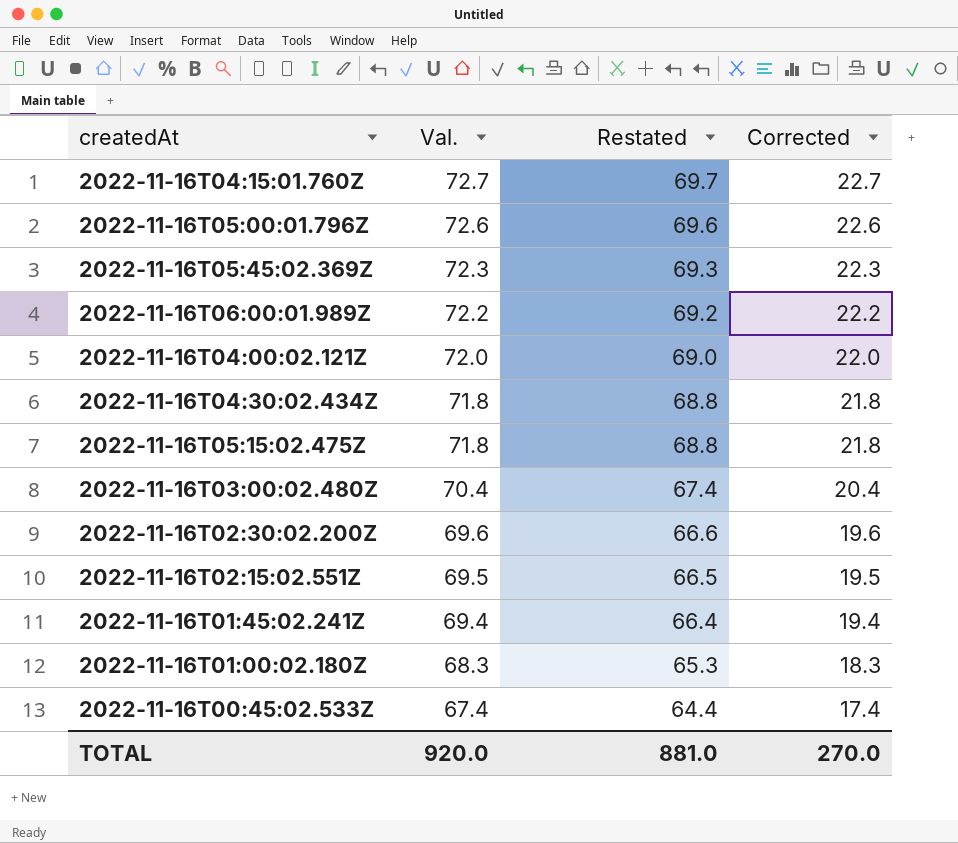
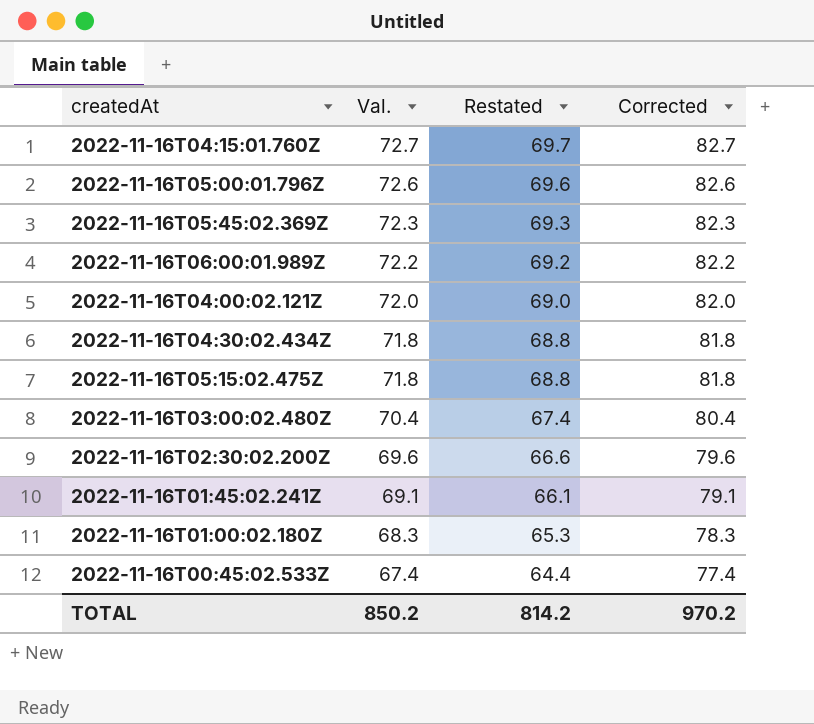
column Corrected | formula: [Val.] - 50 -> [Val.] + 10
row 2022-11-16T02:15:02.551Z: 69.5 | 66.5 | 19.5 -> none
2022-11-16T01:45:02.241Z | Val.: 69.4 -> 69.1
2022-11-16T01:45:02.241Z | Restated: 66.4 -> 66.1
TOTAL | Val.: 920.0 -> 850.2
TOTAL | Restated: 881.0 -> 814.2
TOTAL | Corrected: 270.0 -> 970.2

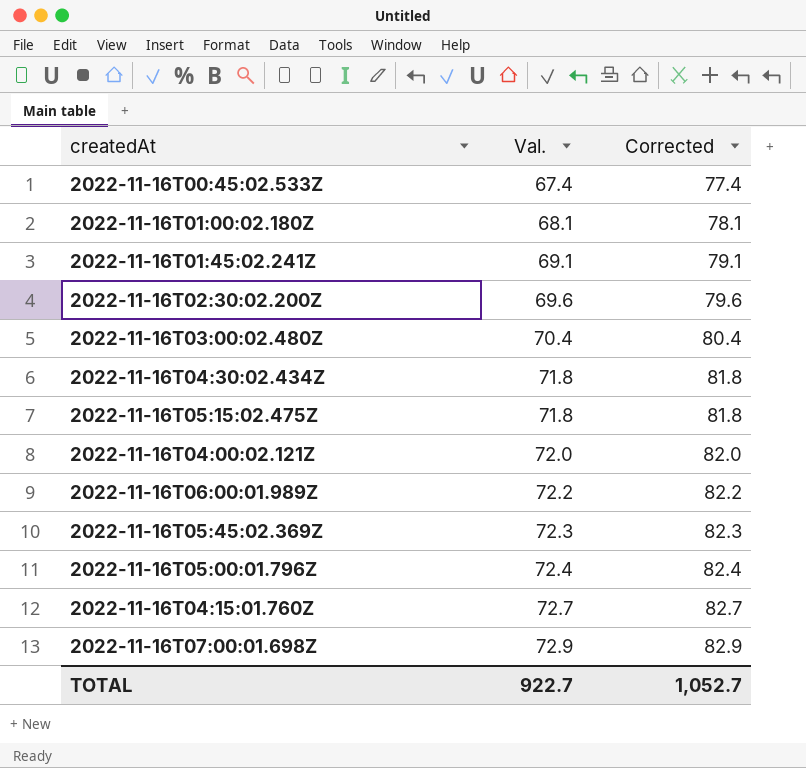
row order: Val. descending -> Val. ascending
column Restated | formula: [Val.] - 3 -> none
2022-11-16T01:00:02.180Z | Val.: 68.3 -> 68.1
2022-11-16T01:00:02.180Z | Corrected: 78.3 -> 78.1
2022-11-16T05:00:01.796Z | Val.: 72.6 -> 72.4
2022-11-16T05:00:01.796Z | Corrected: 82.6 -> 82.4
row 2022-11-16T07:00:01.698Z: none -> 72.9 | 82.9
TOTAL | Val.: 850.2 -> 922.7
TOTAL | Corrected: 970.2 -> 1,052.7

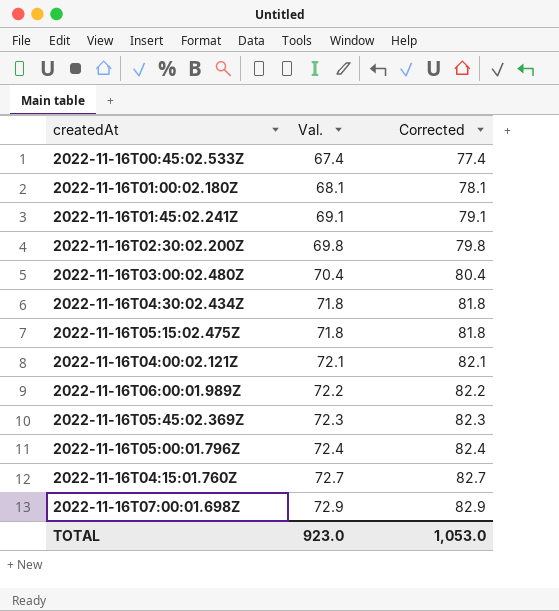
2022-11-16T02:30:02.200Z | Val.: 69.6 -> 69.8
2022-11-16T02:30:02.200Z | Corrected: 79.6 -> 79.8
2022-11-16T04:00:02.121Z | Val.: 72.0 -> 72.1
2022-11-16T04:00:02.121Z | Corrected: 82.0 -> 82.1
TOTAL | Val.: 922.7 -> 923.0
TOTAL | Corrected: 1,052.7 -> 1,053.0

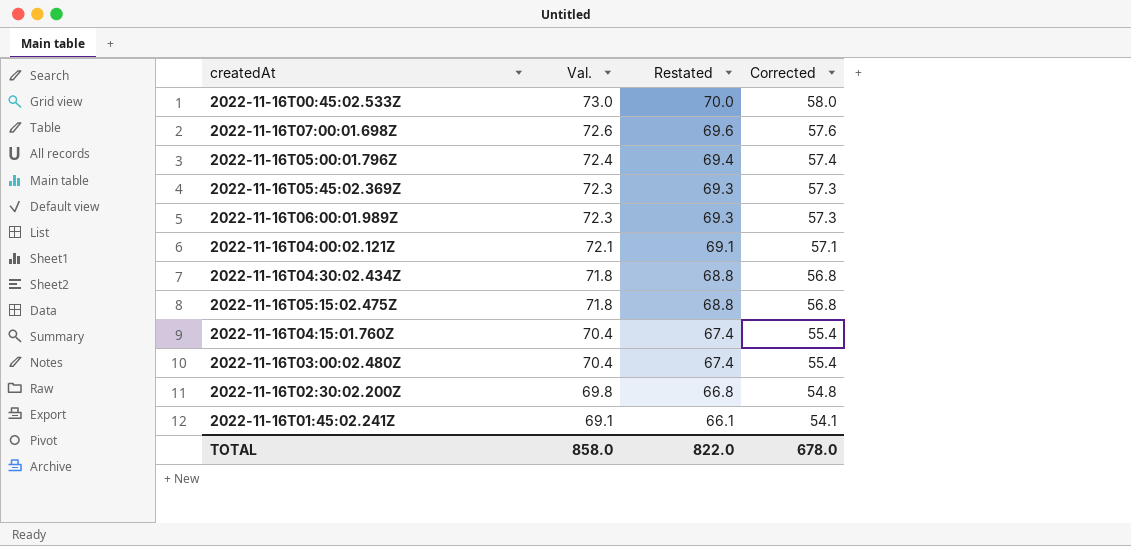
row order: Val. ascending -> Val. descending
column Restated | formula: none -> [Val.] - 3
column Corrected | formula: [Val.] + 10 -> [Val.] - 15
row 2022-11-16T01:00:02.180Z: 68.1 | 78.1 -> none
2022-11-16T00:45:02.533Z | Val.: 67.4 -> 73.0
2022-11-16T07:00:01.698Z | Val.: 72.9 -> 72.6
2022-11-16T06:00:01.989Z | Val.: 72.2 -> 72.3
2022-11-16T04:15:01.760Z | Val.: 72.7 -> 70.4
TOTAL | Val.: 923.0 -> 858.0
TOTAL | Corrected: 1,053.0 -> 678.0

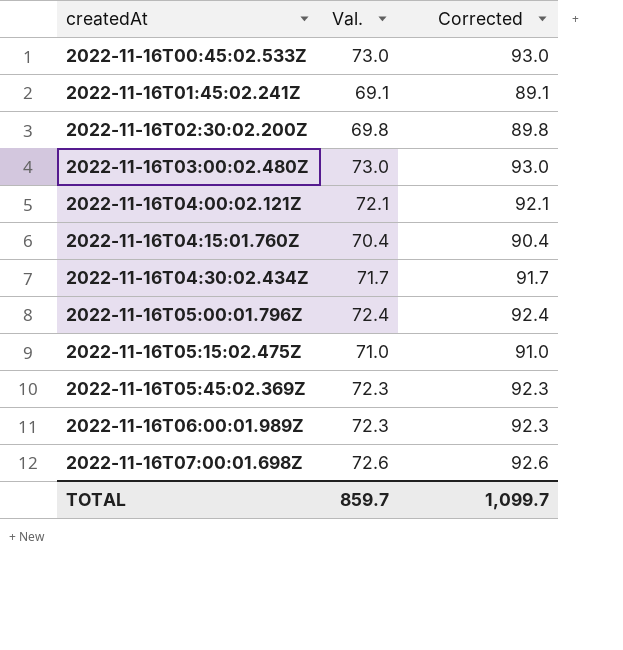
row order: Val. descending -> createdAt ascending
column Restated | formula: [Val.] - 3 -> none
column Corrected | formula: [Val.] - 15 -> [Val.] + 20
2022-11-16T03:00:02.480Z | Val.: 70.4 -> 73.0
2022-11-16T04:30:02.434Z | Val.: 71.8 -> 71.7
2022-11-16T05:15:02.475Z | Val.: 71.8 -> 71.0
TOTAL | Val.: 858.0 -> 859.7
TOTAL | Corrected: 678.0 -> 1,099.7

